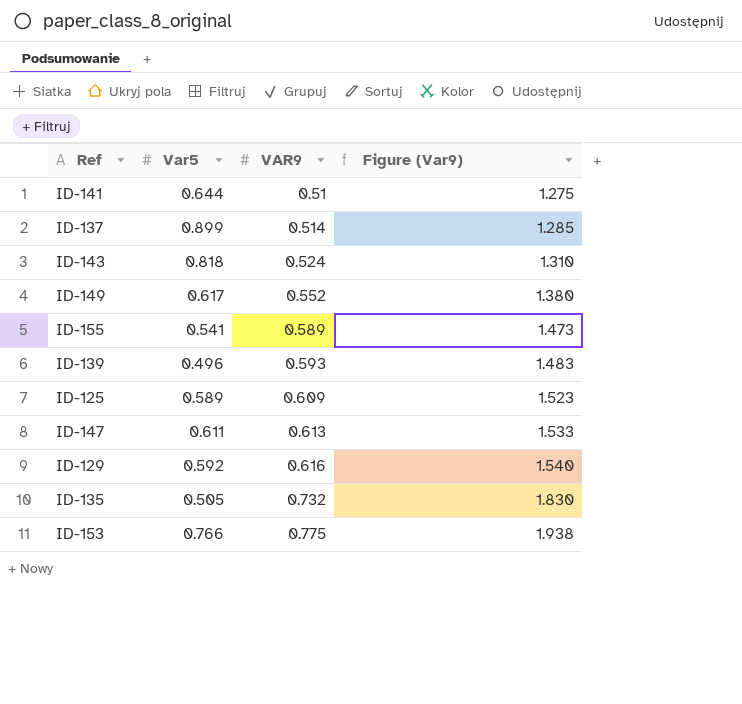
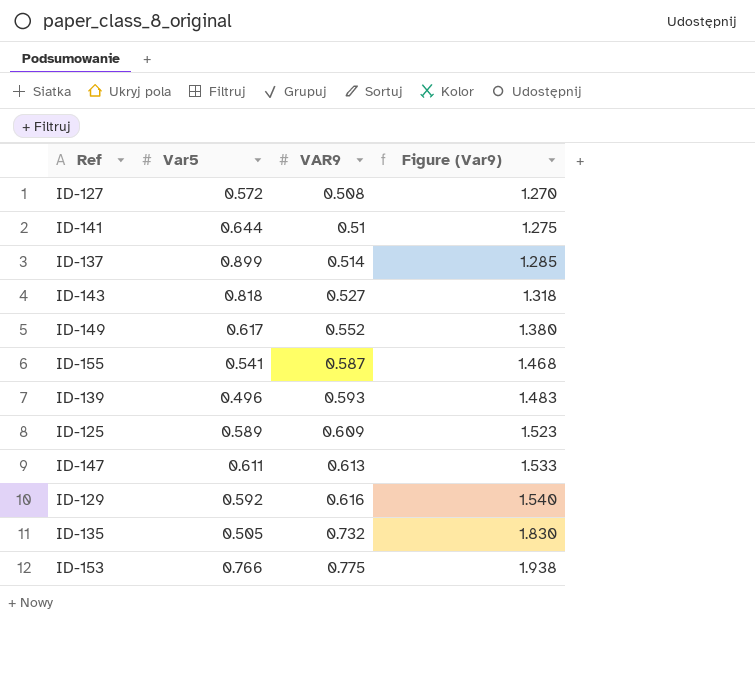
row ID-127: none -> 0.572 | 0.508 | 1.270
ID-143 | VAR9: 0.524 -> 0.527
ID-143 | Figure (Var9): 1.310 -> 1.318
ID-155 | VAR9: 0.589 -> 0.587
ID-155 | Figure (Var9): 1.473 -> 1.468

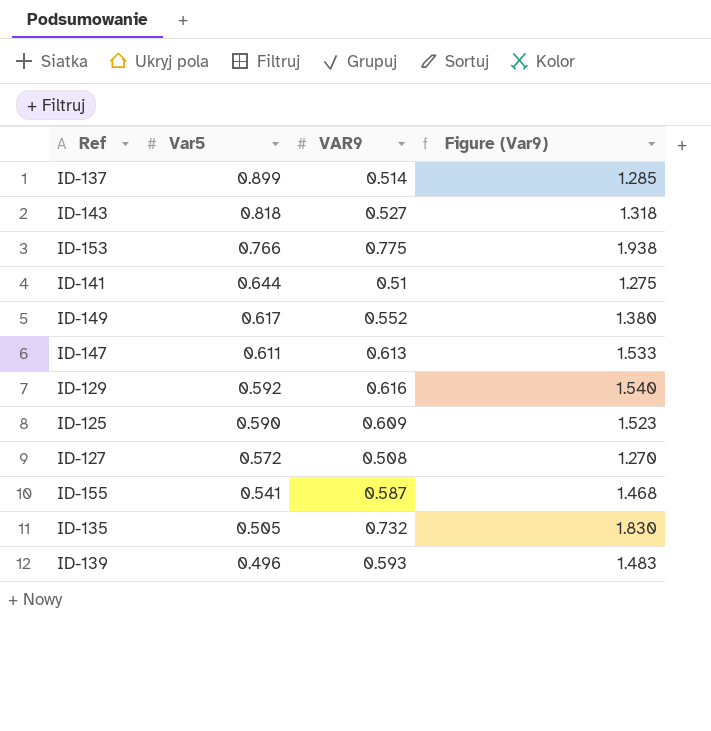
row order: VAR9 ascending -> Var5 descending
ID-125 | Var5: 0.589 -> 0.590

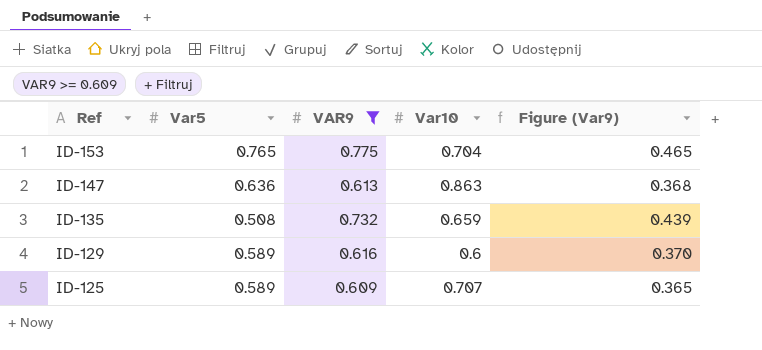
filter: none -> VAR9 >= 0.609
row order: Var5 descending -> Ref descending
column Var10 | position: none -> 4
column Figure (Var9) | formula: [VAR9] * 2.5 -> [VAR9] * 0.6
ID-153 | Var5: 0.766 -> 0.765
ID-147 | Var5: 0.611 -> 0.636
ID-135 | Var5: 0.505 -> 0.508
ID-129 | Var5: 0.592 -> 0.589
ID-125 | Var5: 0.590 -> 0.589

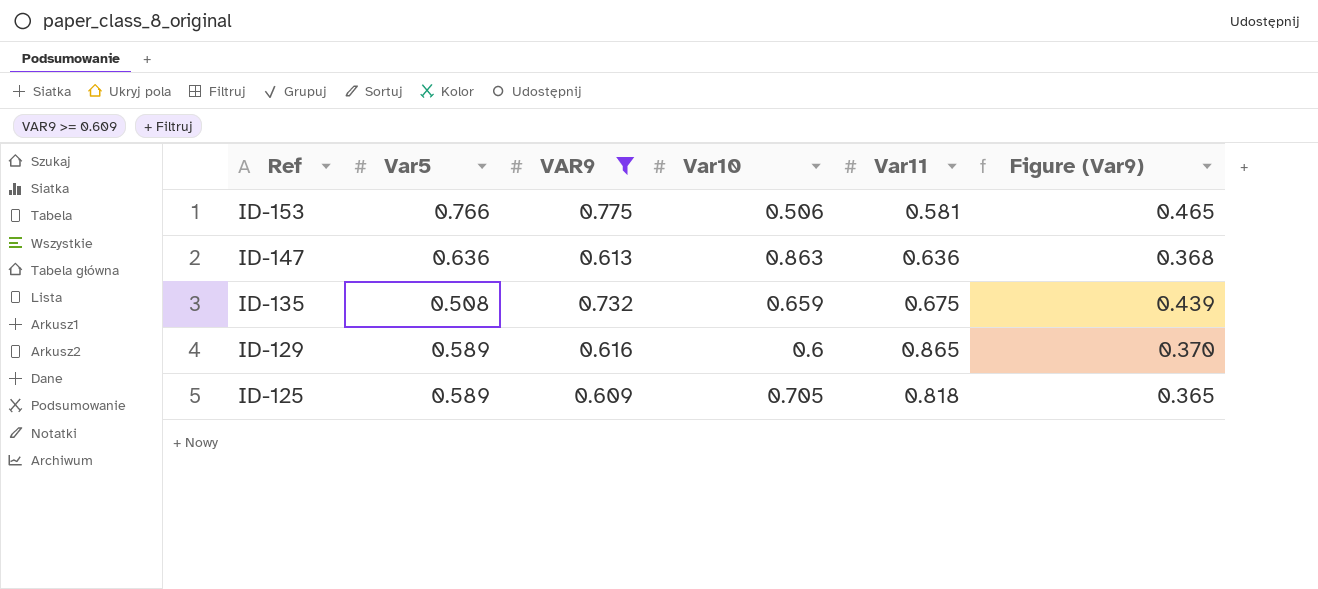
column Var11 | position: none -> 5
ID-153 | Var5: 0.765 -> 0.766
ID-153 | Var10: 0.704 -> 0.506
ID-125 | Var10: 0.707 -> 0.705

